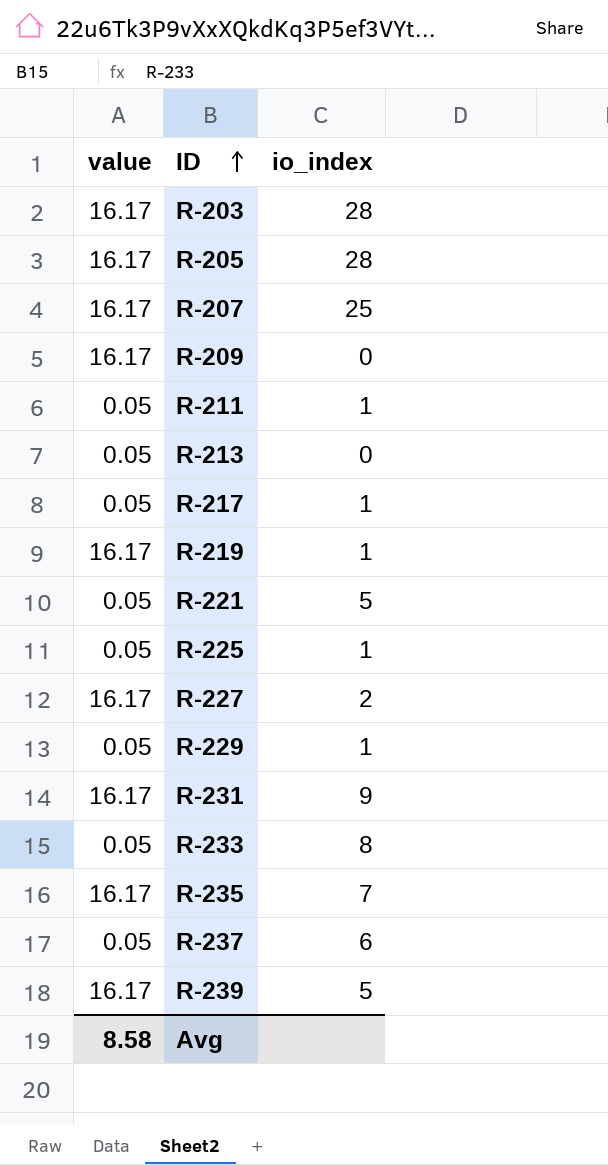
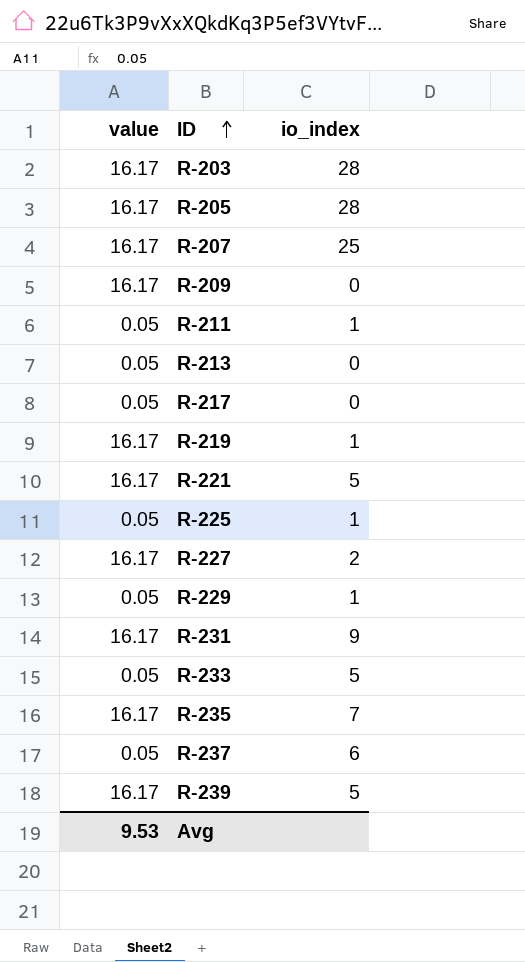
R-217 | io_index: 1 -> 0
R-221 | value: 0.05 -> 16.17
R-233 | io_index: 8 -> 5
Avg | value: 8.58 -> 9.53

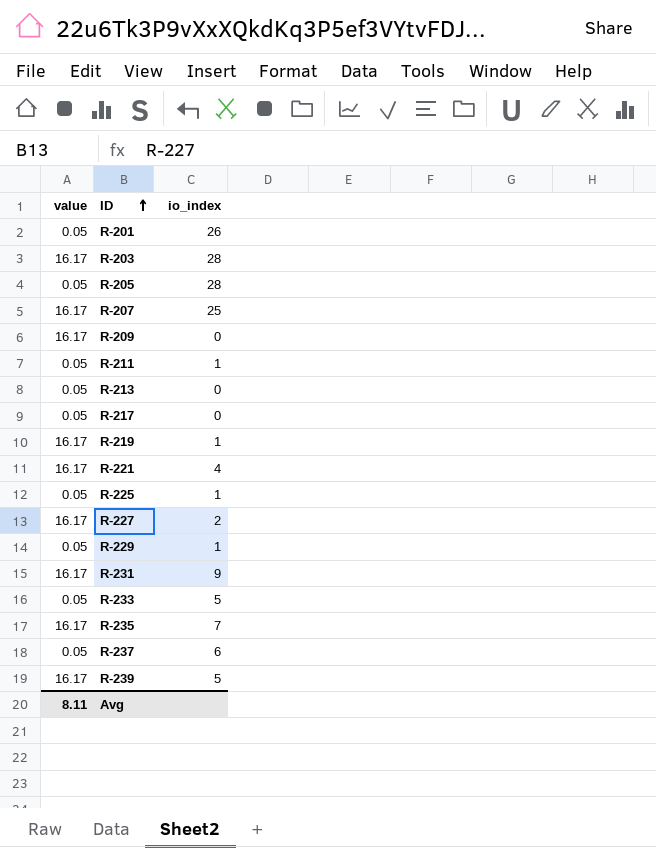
row R-201: none -> 0.05 | 26
R-205 | value: 16.17 -> 0.05
R-221 | io_index: 5 -> 4
Avg | value: 9.53 -> 8.11

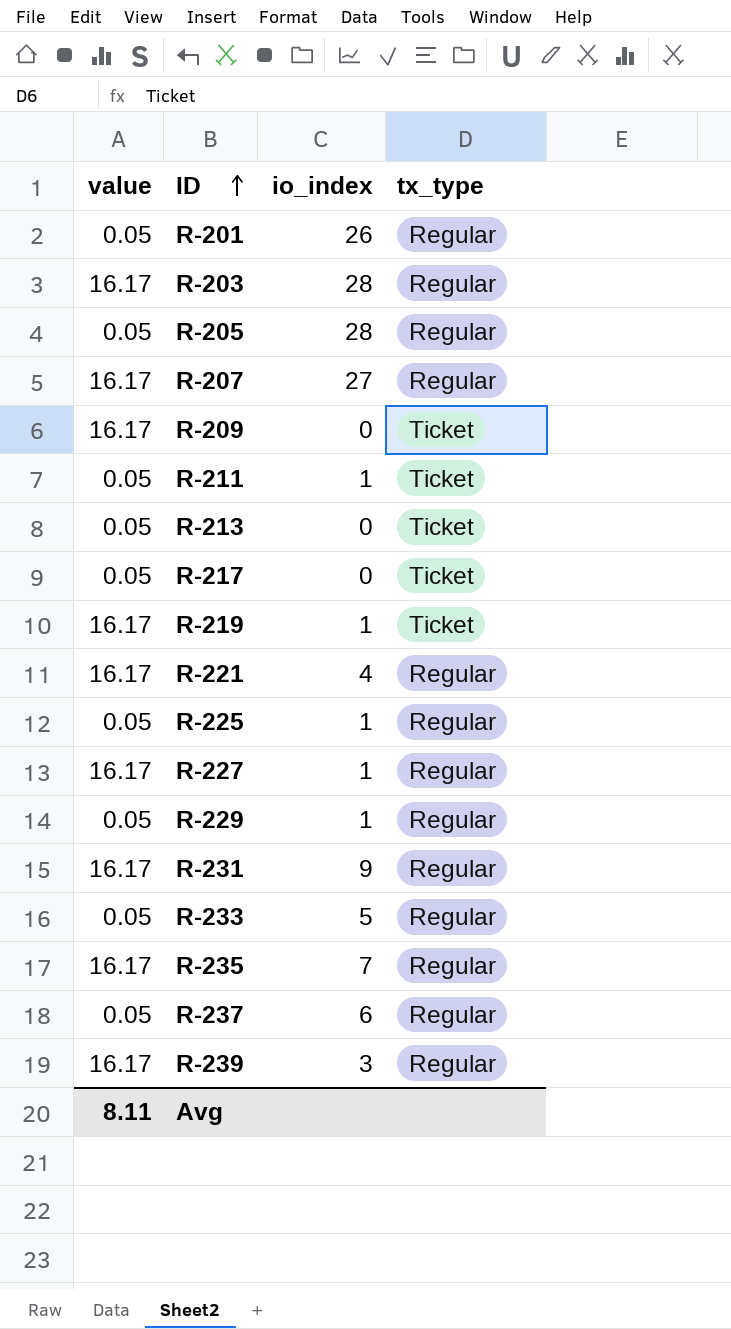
column tx_type | position: none -> 4
R-207 | io_index: 25 -> 27
R-227 | io_index: 2 -> 1
R-239 | io_index: 5 -> 3

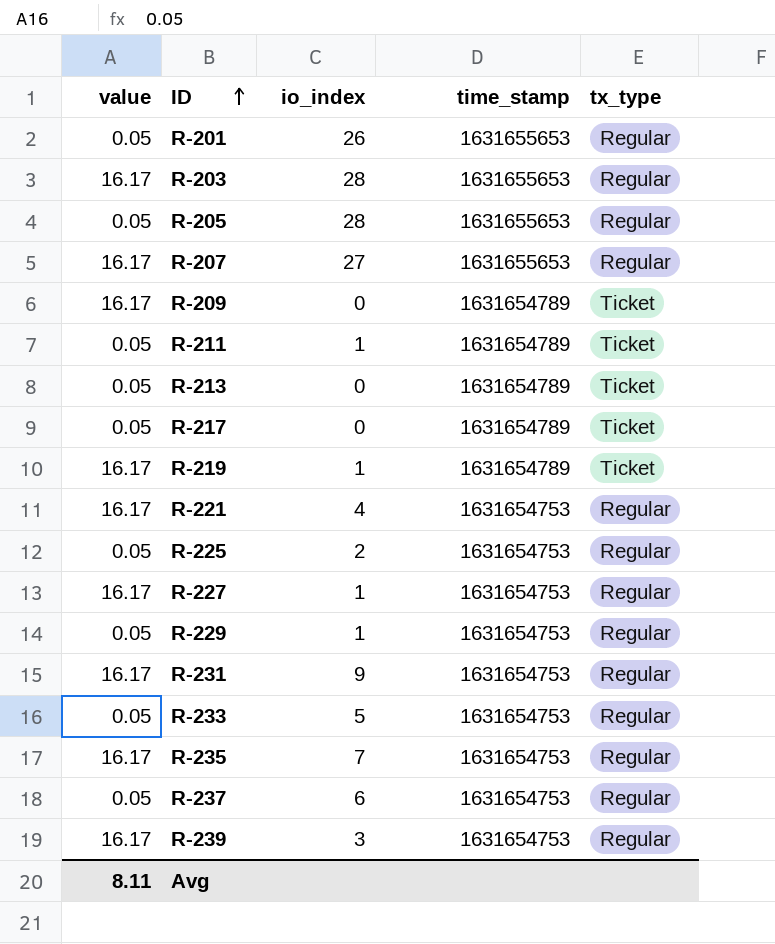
column time_stamp | position: none -> 4
R-225 | io_index: 1 -> 2

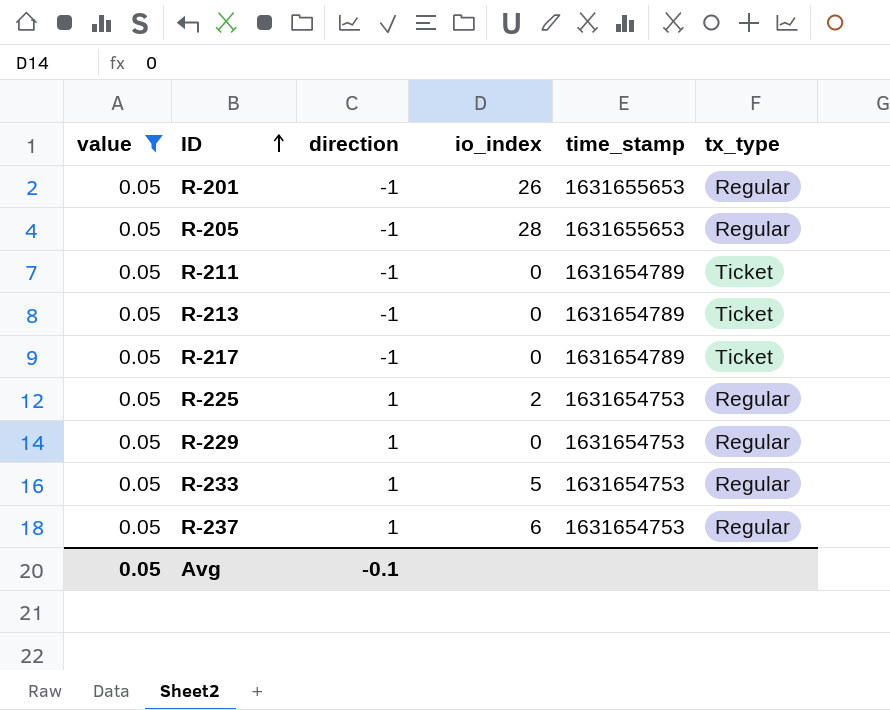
filter: none -> value = 0.05
column direction | position: none -> 3
R-211 | io_index: 1 -> 0
R-229 | io_index: 1 -> 0
Avg | value: 8.11 -> 0.05

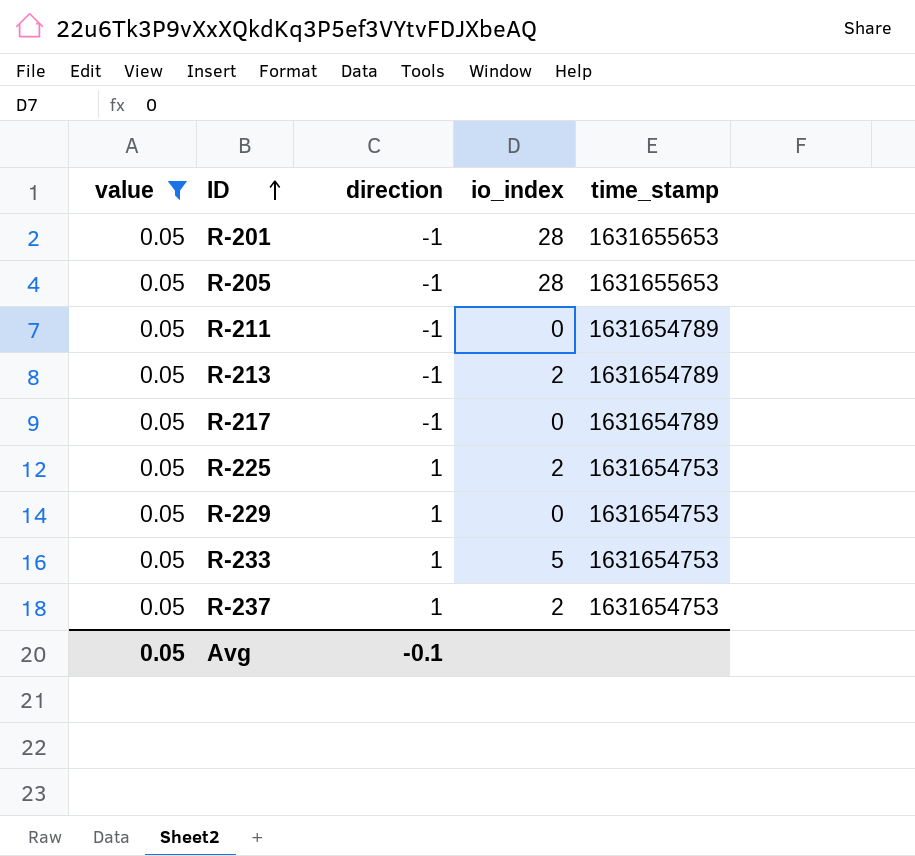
column tx_type | position: 6 -> none
R-201 | io_index: 26 -> 28
R-213 | io_index: 0 -> 2
R-237 | io_index: 6 -> 2

